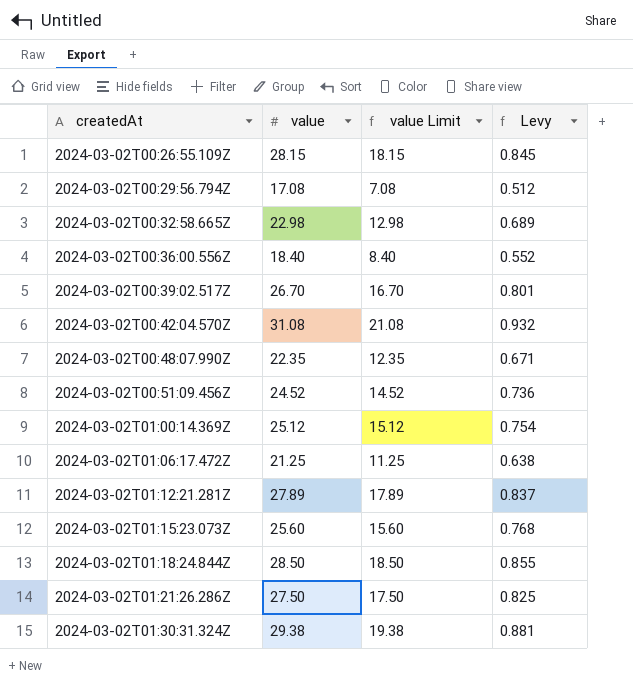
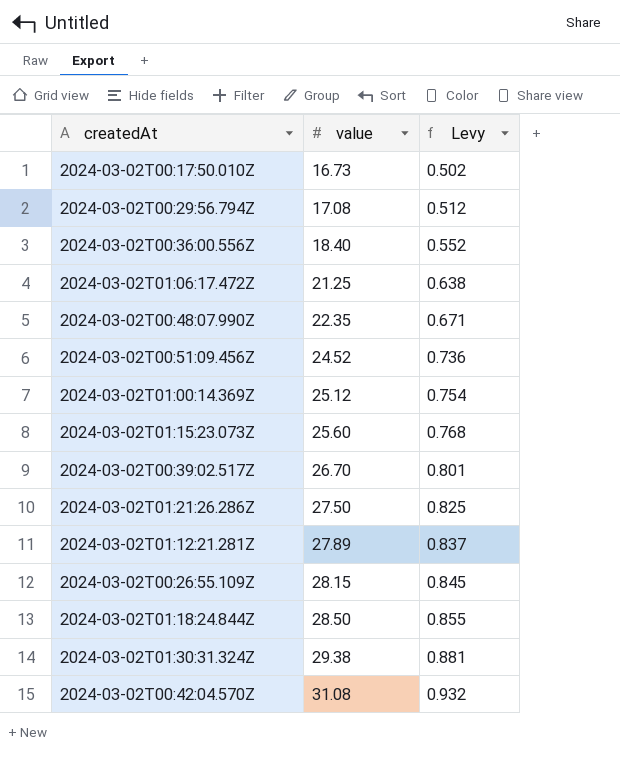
row order: createdAt ascending -> value ascending
column value Limit | formula: [value] - 10 -> none
row 2024-03-02T00:32:58.665Z: 22.98 | 12.98 | 0.689 -> none
row 2024-03-02T00:17:50.010Z: none -> 16.73 | 0.502

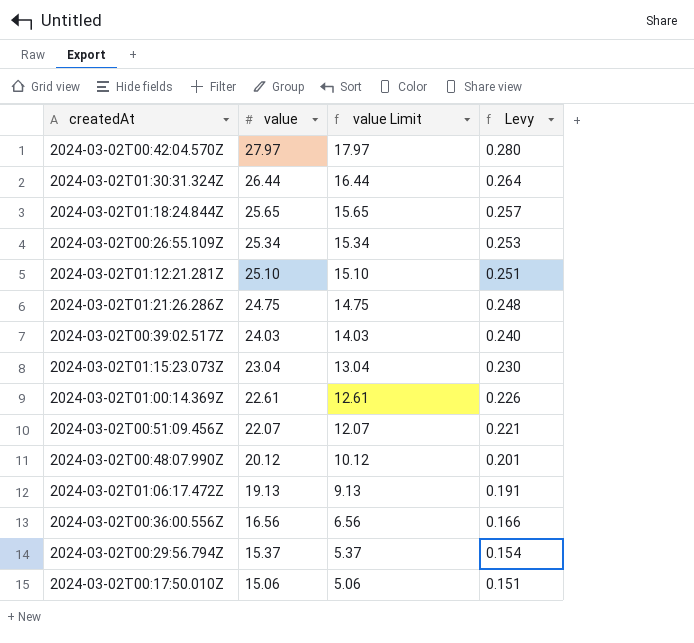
row order: value ascending -> value descending
column value Limit | formula: none -> [value] - 10
column Levy | formula: [value] * 0.03 -> [value] * 0.01
2024-03-02T00:42:04.570Z | value: 31.08 -> 27.97
2024-03-02T01:30:31.324Z | value: 29.38 -> 26.44
2024-03-02T01:18:24.844Z | value: 28.50 -> 25.65
2024-03-02T00:26:55.109Z | value: 28.15 -> 25.34
2024-03-02T01:12:21.281Z | value: 27.89 -> 25.10
2024-03-02T01:21:26.286Z | value: 27.50 -> 24.75
2024-03-02T00:39:02.517Z | value: 26.70 -> 24.03
2024-03-02T01:15:23.073Z | value: 25.60 -> 23.04
2024-03-02T01:00:14.369Z | value: 25.12 -> 22.61
2024-03-02T00:51:09.456Z | value: 24.52 -> 22.07
2024-03-02T00:48:07.990Z | value: 22.35 -> 20.12
2024-03-02T01:06:17.472Z | value: 21.25 -> 19.13
2024-03-02T00:36:00.556Z | value: 18.40 -> 16.56
2024-03-02T00:29:56.794Z | value: 17.08 -> 15.37
2024-03-02T00:17:50.010Z | value: 16.73 -> 15.06

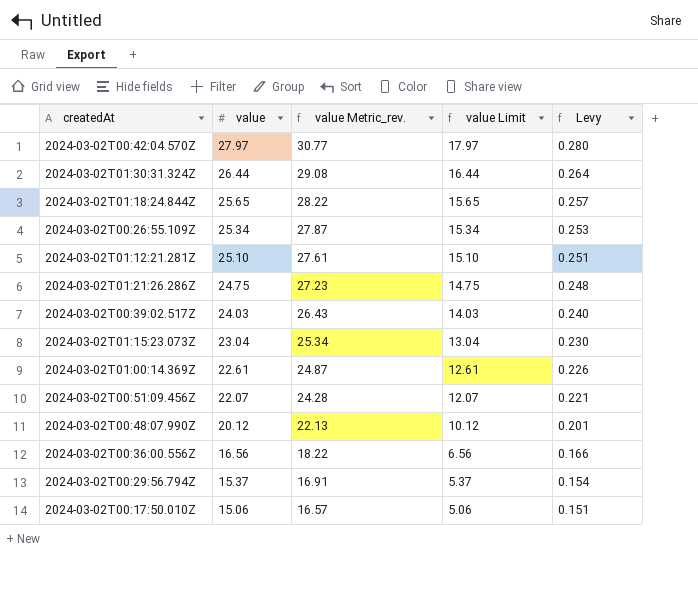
column value Metric_rev. | formula: none -> [value] * 1.1
row 2024-03-02T01:06:17.472Z: 19.13 | 9.13 | 0.191 -> none

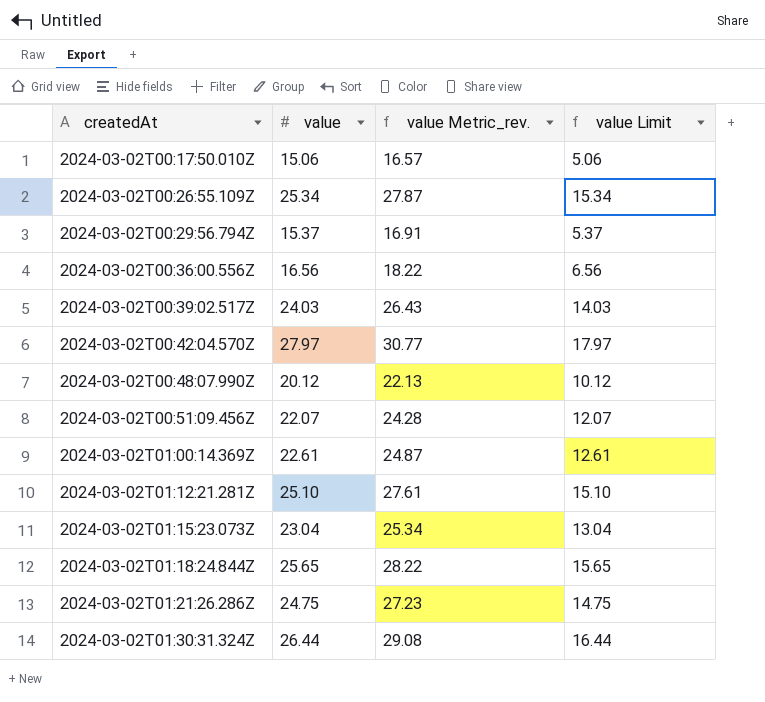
row order: value descending -> createdAt ascending
column Levy | formula: [value] * 0.01 -> none

